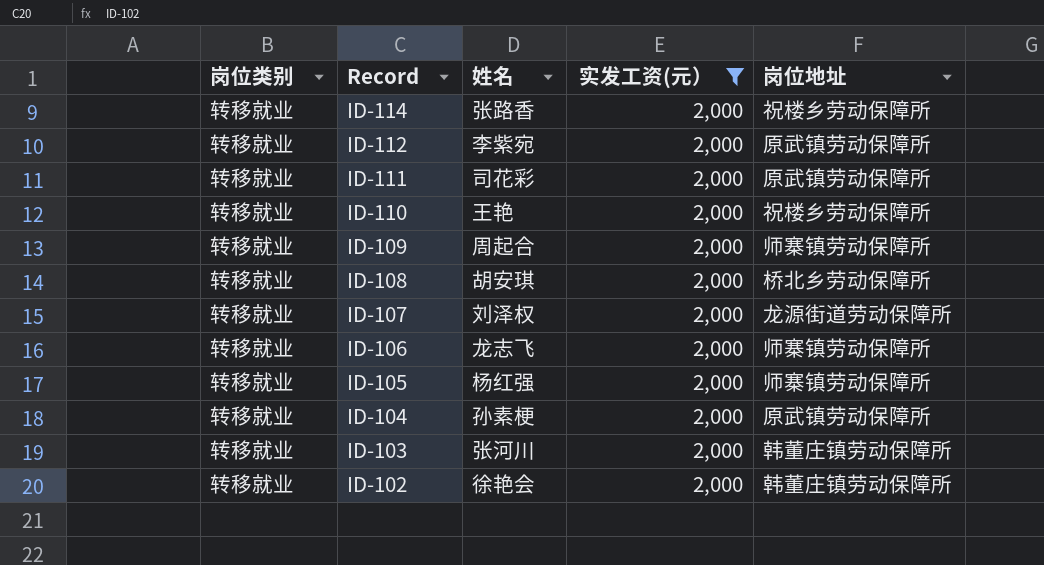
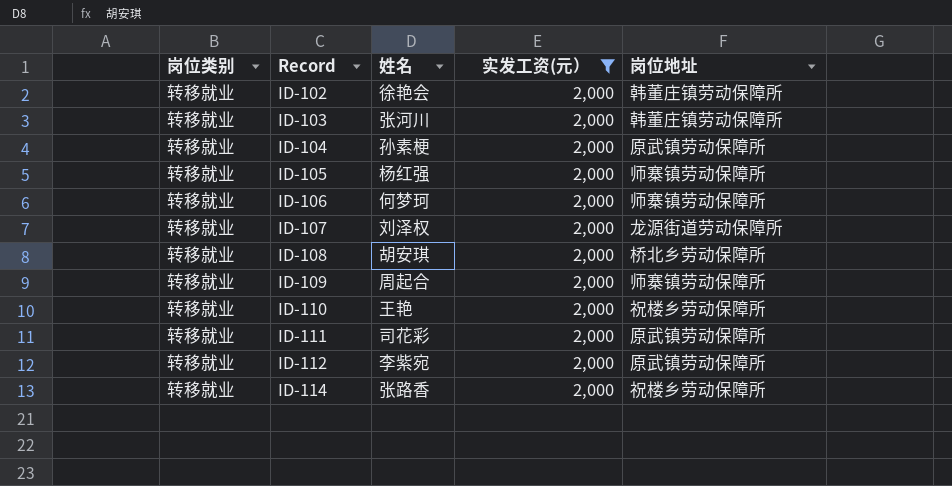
row order: Record descending -> Record ascending
ID-106 | 姓名: 龙志飞 -> 何梦珂

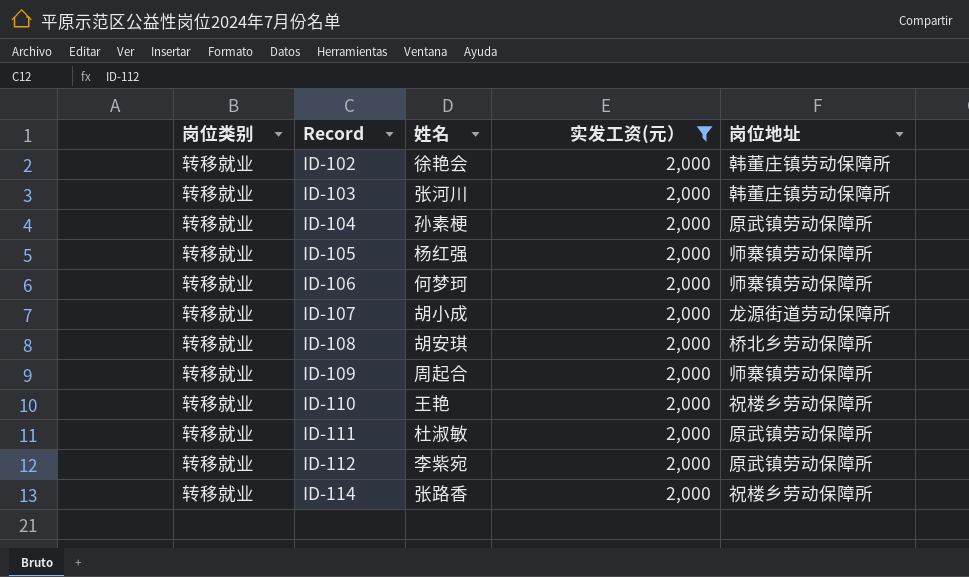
ID-107 | 姓名: 刘泽权 -> 胡小成
ID-111 | 姓名: 司花彩 -> 杜淑敏

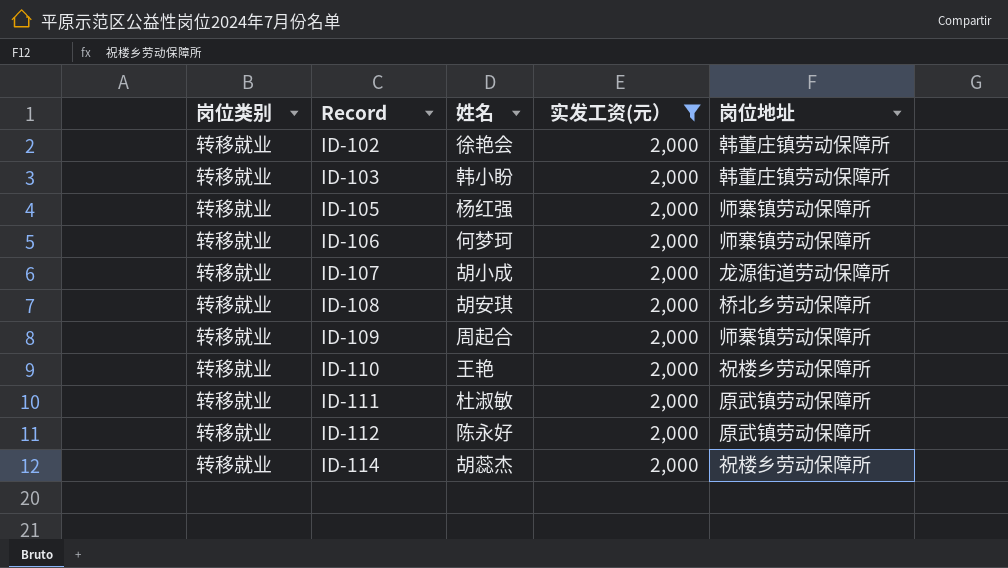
row ID-104: 转移就业 | 孙素梗 | 2,000 | 原武镇劳动保障所 -> none
ID-103 | 姓名: 张河川 -> 韩小盼
ID-112 | 姓名: 李紫宛 -> 陈永好
ID-114 | 姓名: 张路香 -> 胡蕊杰

